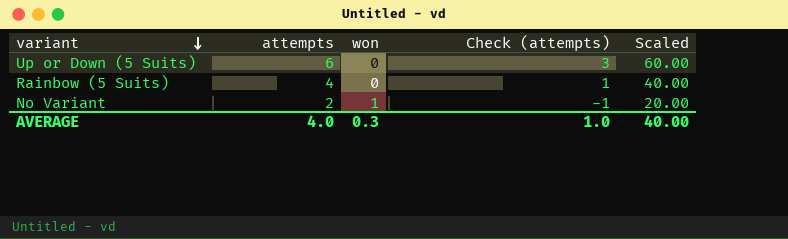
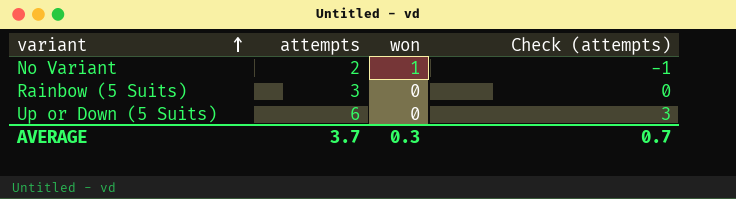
row order: variant descending -> variant ascending
column Scaled | formula: [attempts] * 10 -> none
Rainbow (5 Suits) | attempts: 4 -> 3
Rainbow (5 Suits) | Check (attempts): 1 -> 0
AVERAGE | attempts: 4.0 -> 3.7
AVERAGE | Check (attempts): 1.0 -> 0.7

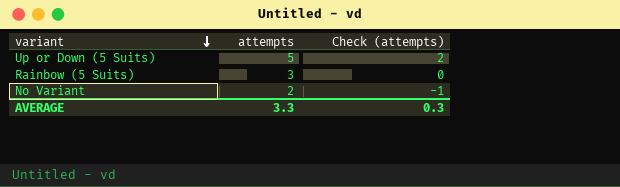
row order: variant ascending -> variant descending
column won | position: 3 -> none
Up or Down (5 Suits) | attempts: 6 -> 5
Up or Down (5 Suits) | Check (attempts): 3 -> 2
AVERAGE | attempts: 3.7 -> 3.3
AVERAGE | Check (attempts): 0.7 -> 0.3

